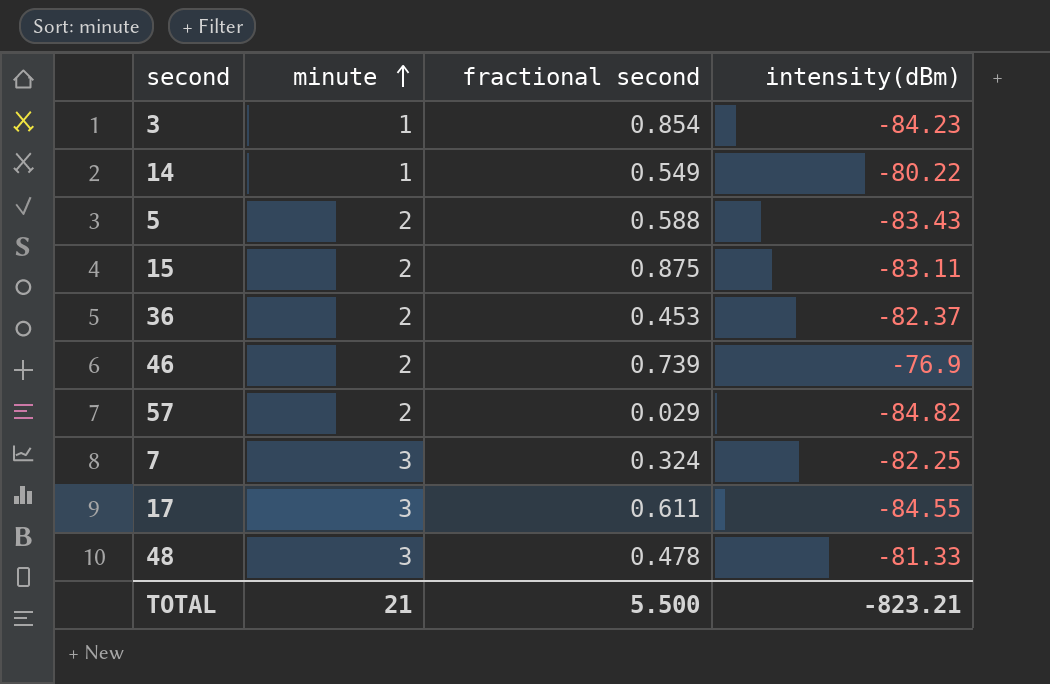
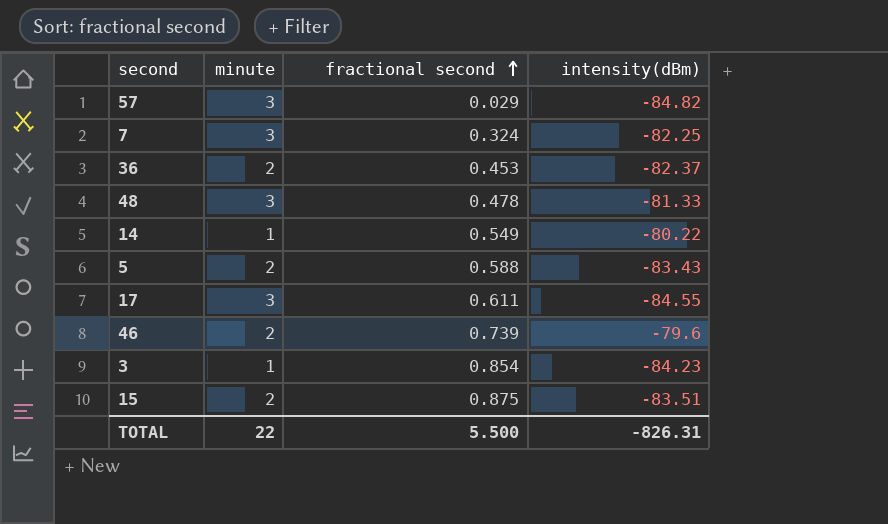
row order: minute ascending -> fractional second ascending
57 | minute: 2 -> 3
46 | intensity(dBm): -76.9 -> -79.6
15 | intensity(dBm): -83.11 -> -83.51
TOTAL | minute: 21 -> 22
TOTAL | intensity(dBm): -823.21 -> -826.31

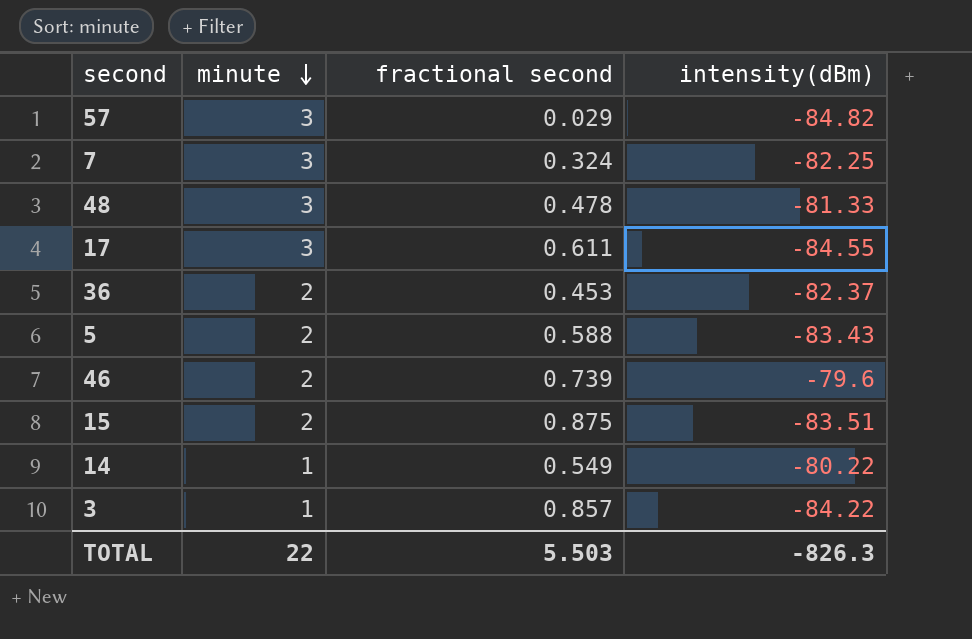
row order: fractional second ascending -> minute descending
3 | fractional second: 0.854 -> 0.857
3 | intensity(dBm): -84.23 -> -84.22
TOTAL | fractional second: 5.500 -> 5.503
TOTAL | intensity(dBm): -826.31 -> -826.3

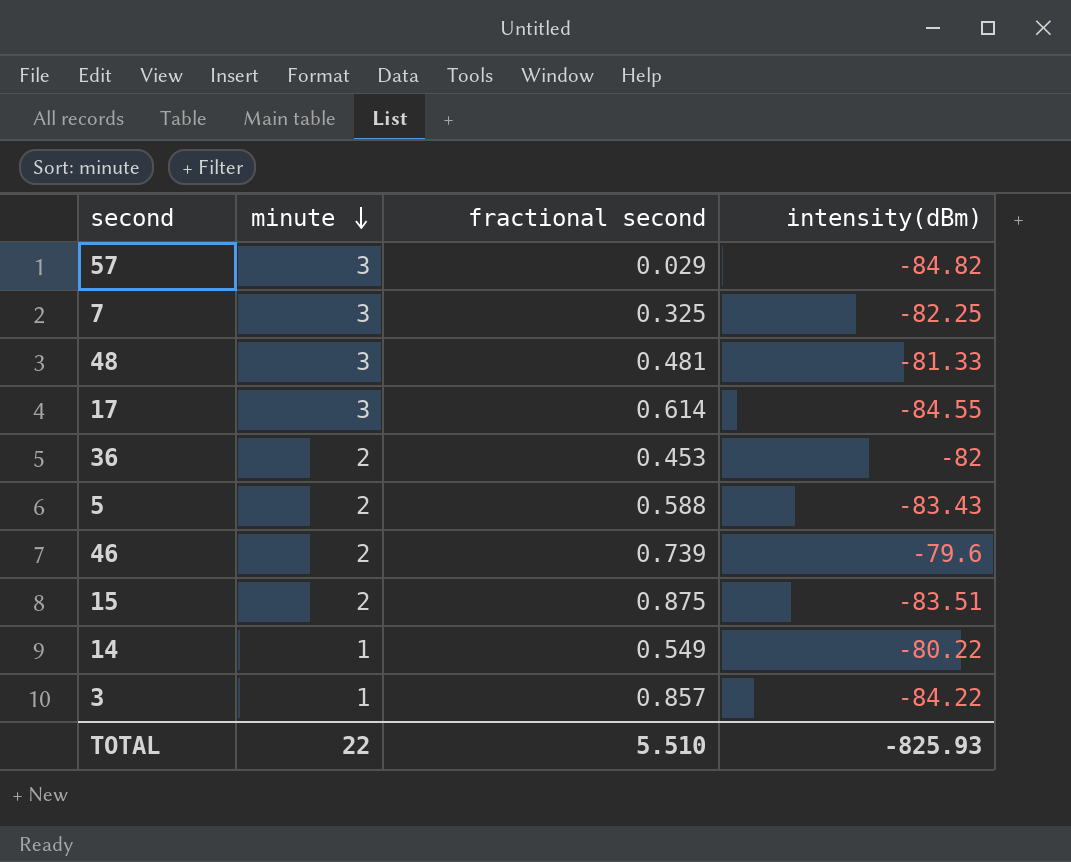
7 | fractional second: 0.324 -> 0.325
48 | fractional second: 0.478 -> 0.481
17 | fractional second: 0.611 -> 0.614
36 | intensity(dBm): -82.37 -> -82
TOTAL | fractional second: 5.503 -> 5.510
TOTAL | intensity(dBm): -826.3 -> -825.93

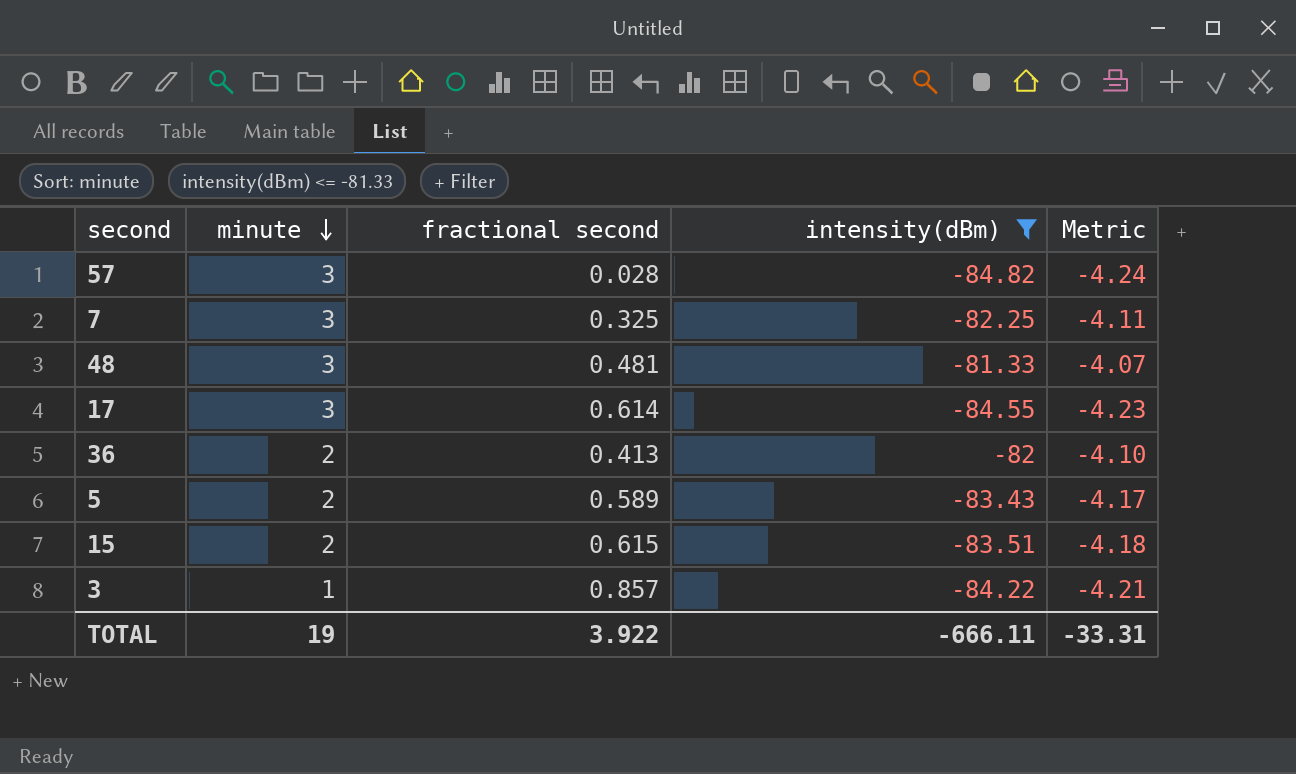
filter: none -> intensity(dBm) <= -81.33
column Metric | formula: none -> [intensity(dBm)] * 0.05
57 | fractional second: 0.029 -> 0.028
36 | fractional second: 0.453 -> 0.413
5 | fractional second: 0.588 -> 0.589
15 | fractional second: 0.875 -> 0.615
TOTAL | minute: 22 -> 19
TOTAL | fractional second: 5.510 -> 3.922
TOTAL | intensity(dBm): -825.93 -> -666.11

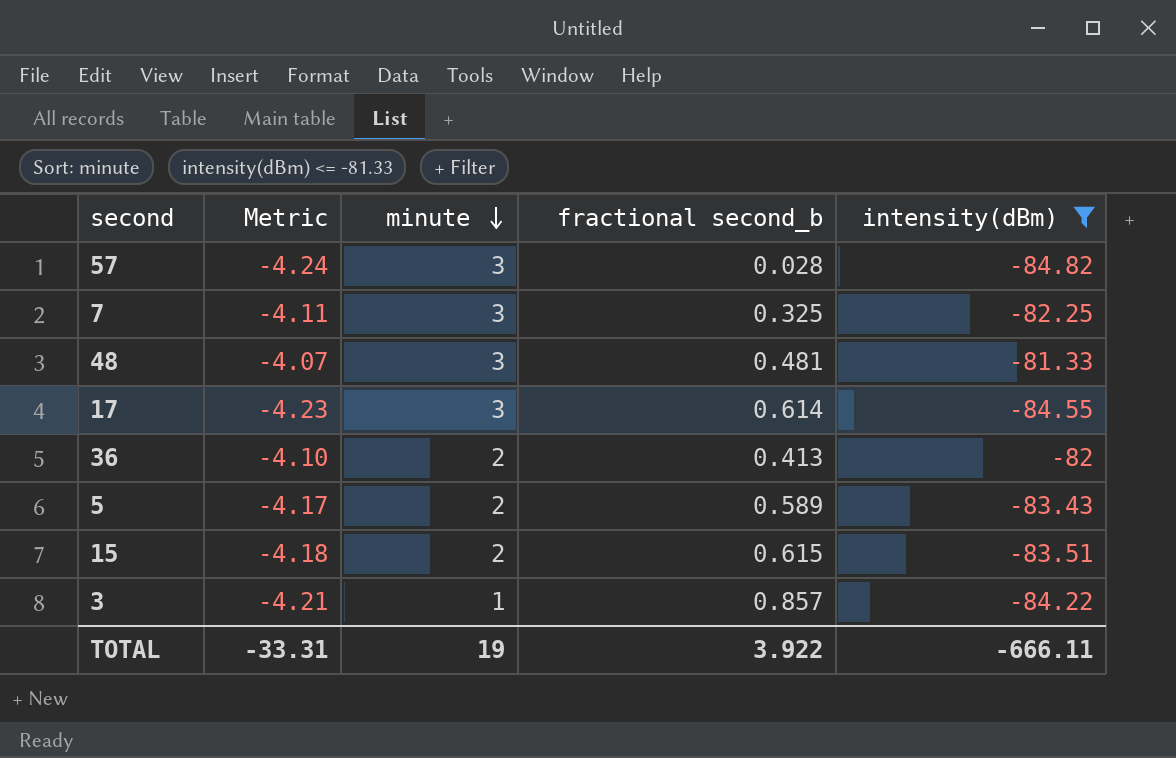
column Metric | position: 5 -> 2
column name: fractional second -> fractional second_b

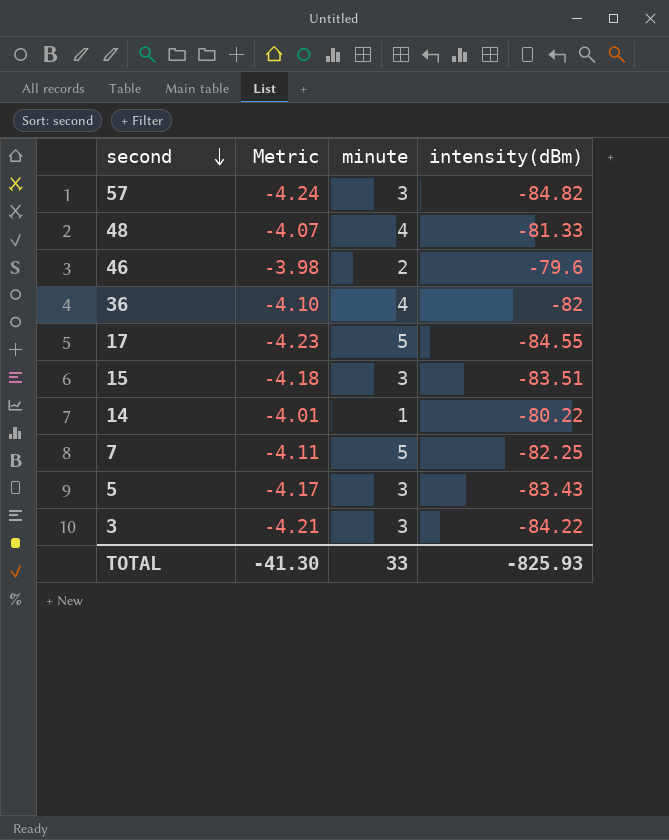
filter: intensity(dBm) <= -81.33 -> none
row order: minute descending -> second descending
column fractional second_b | position: 4 -> none
48 | minute: 3 -> 4
36 | minute: 2 -> 4
17 | minute: 3 -> 5
15 | minute: 2 -> 3
7 | minute: 3 -> 5
5 | minute: 2 -> 3
3 | minute: 1 -> 3
TOTAL | Metric: -33.31 -> -41.30
TOTAL | minute: 19 -> 33
TOTAL | intensity(dBm): -666.11 -> -825.93

